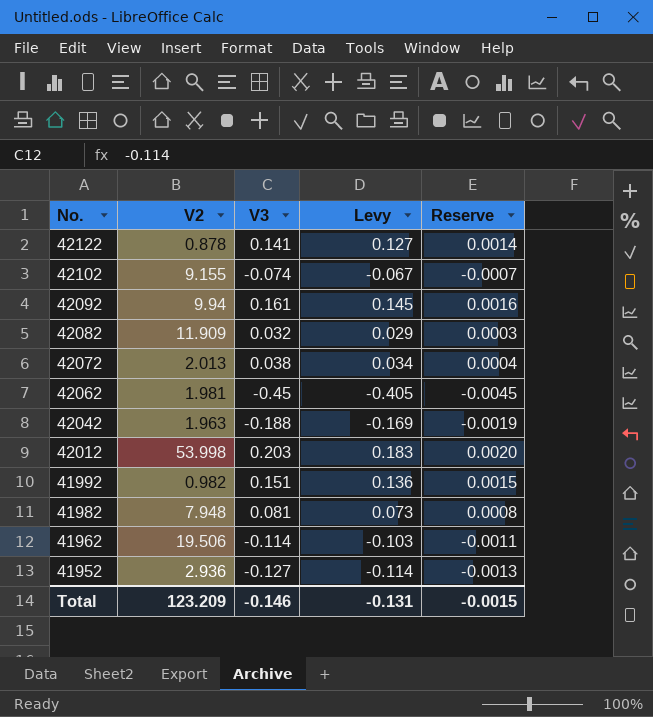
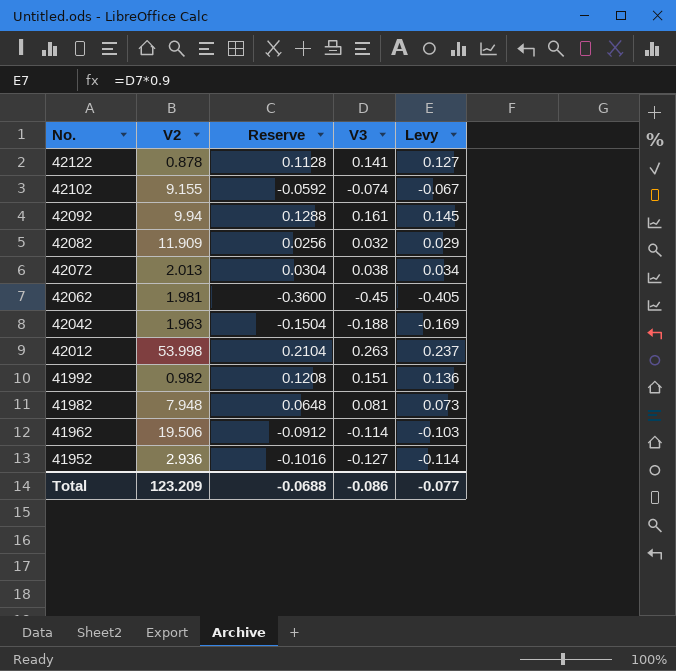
column Reserve | formula: [V3] * 0.01 -> [V3] * 0.8
column Reserve | position: 5 -> 3
42012 | V3: 0.203 -> 0.263
42012 | Levy: 0.183 -> 0.237
Total | Reserve: -0.0015 -> -0.0688
Total | V3: -0.146 -> -0.086
Total | Levy: -0.131 -> -0.077

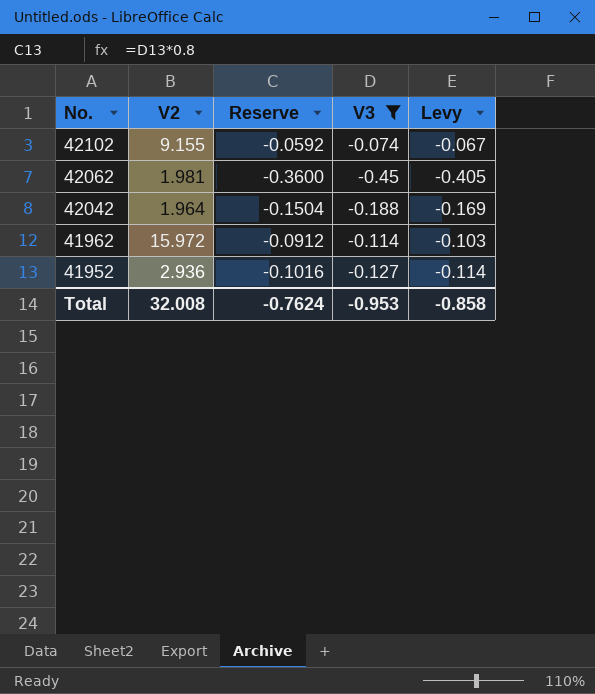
filter: none -> V3 <= -0.074
42042 | V2: 1.963 -> 1.964
41962 | V2: 19.506 -> 15.972
Total | V2: 123.209 -> 32.008
Total | Reserve: -0.0688 -> -0.7624
Total | V3: -0.086 -> -0.953
Total | Levy: -0.077 -> -0.858

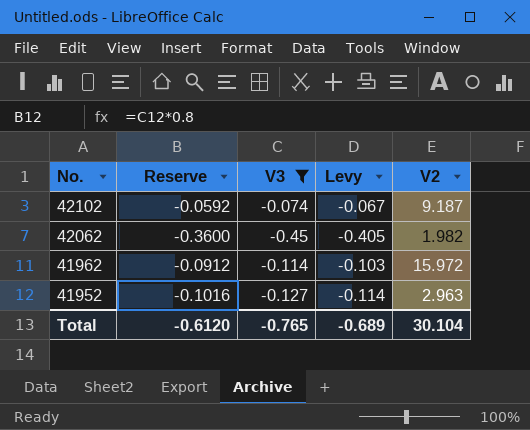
column V2 | position: 2 -> 5
row 42042: 1.964 | -0.1504 | -0.188 | -0.169 -> none
42102 | V2: 9.155 -> 9.187
42062 | V2: 1.981 -> 1.982
41952 | V2: 2.936 -> 2.963
Total | Reserve: -0.7624 -> -0.6120
Total | V3: -0.953 -> -0.765
Total | Levy: -0.858 -> -0.689
Total | V2: 32.008 -> 30.104

